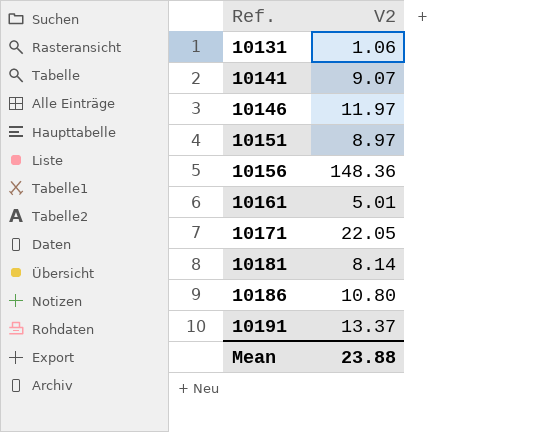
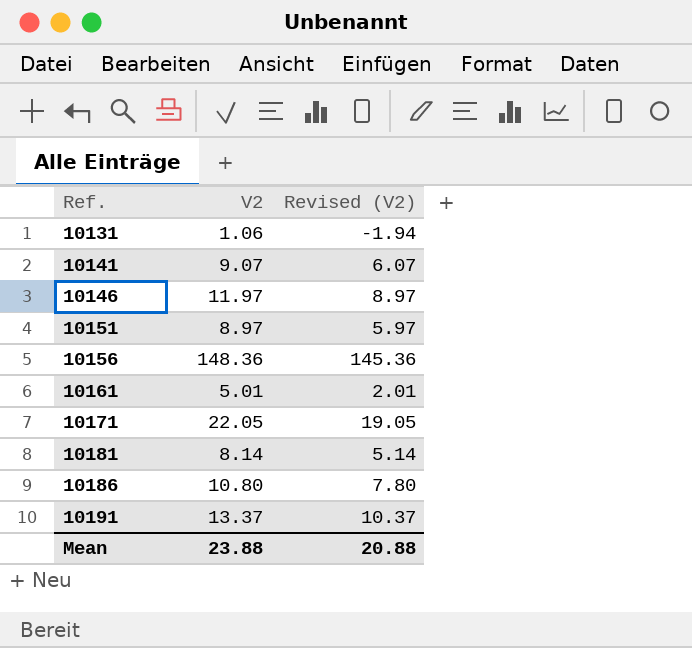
column Revised (V2) | formula: none -> [V2] - 3

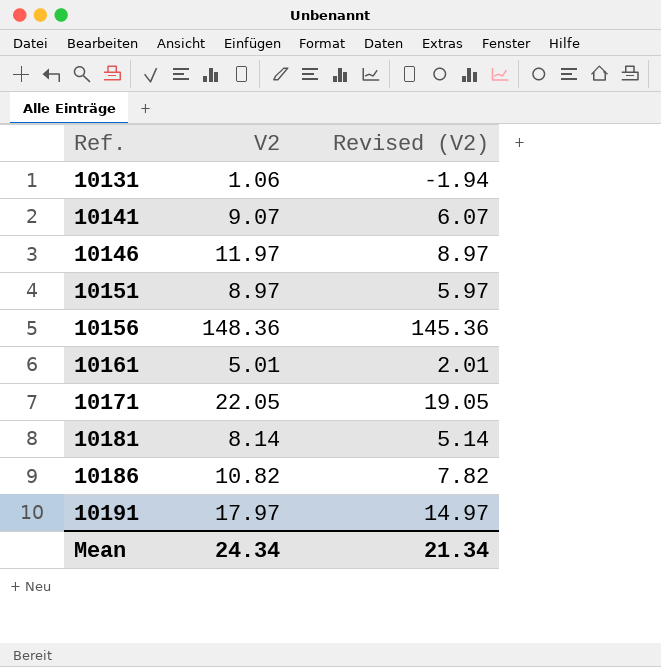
10186 | V2: 10.80 -> 10.82
10186 | Revised (V2): 7.80 -> 7.82
10191 | V2: 13.37 -> 17.97
10191 | Revised (V2): 10.37 -> 14.97
Mean | V2: 23.88 -> 24.34
Mean | Revised (V2): 20.88 -> 21.34

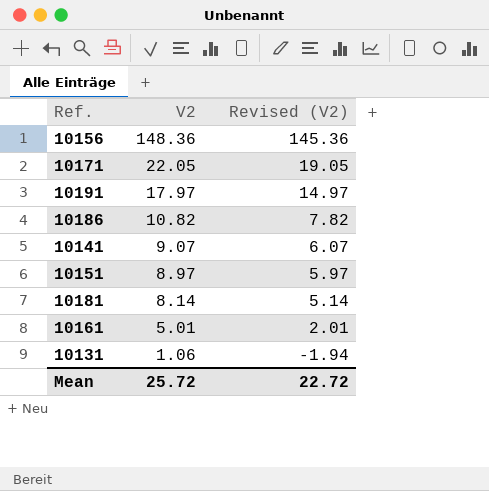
row order: Ref. ascending -> V2 descending
row 10146: 11.97 | 8.97 -> none
Mean | V2: 24.34 -> 25.72
Mean | Revised (V2): 21.34 -> 22.72

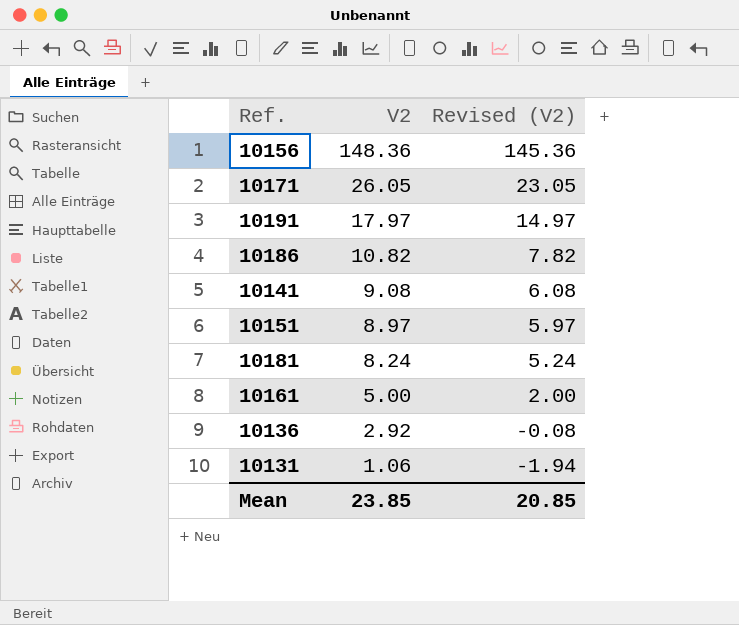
10171 | V2: 22.05 -> 26.05
10171 | Revised (V2): 19.05 -> 23.05
10141 | V2: 9.07 -> 9.08
10141 | Revised (V2): 6.07 -> 6.08
10181 | V2: 8.14 -> 8.24
10181 | Revised (V2): 5.14 -> 5.24
10161 | V2: 5.01 -> 5.00
10161 | Revised (V2): 2.01 -> 2.00
row 10136: none -> 2.92 | -0.08
Mean | V2: 25.72 -> 23.85
Mean | Revised (V2): 22.72 -> 20.85

